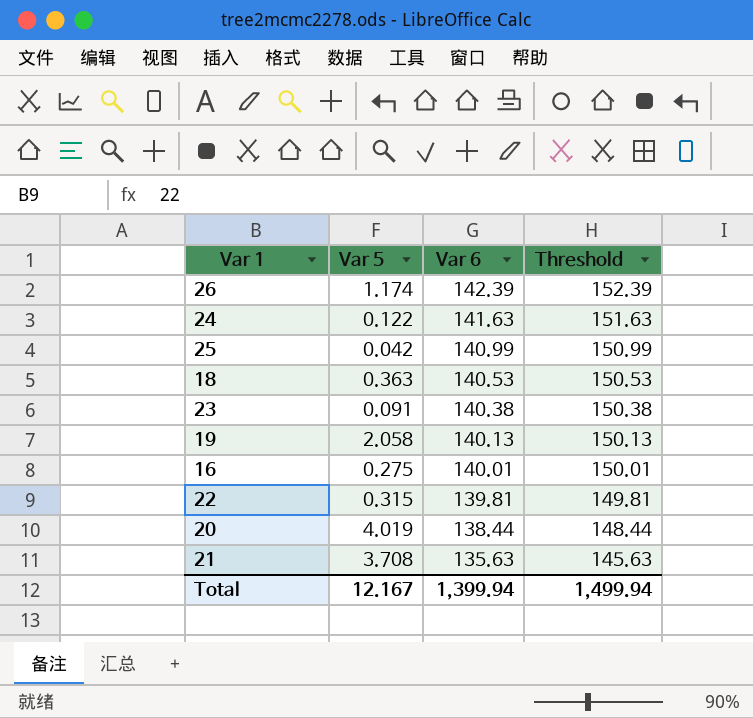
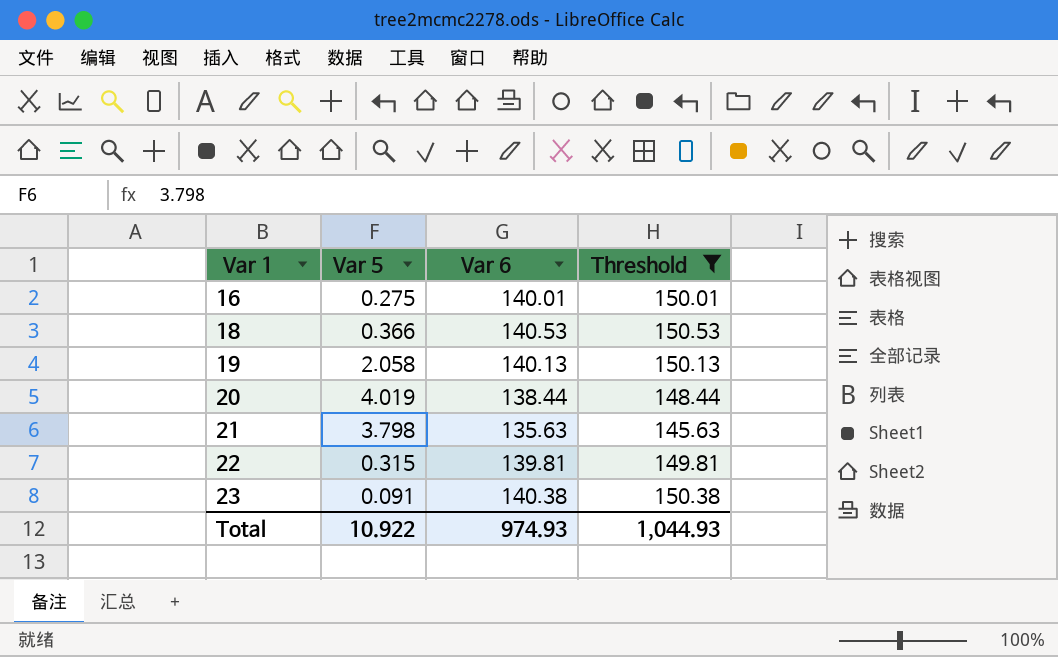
filter: none -> Threshold <= 150.53
row order: Var 6 descending -> Var 1 ascending
18 | Var 5: 0.363 -> 0.366
21 | Var 5: 3.708 -> 3.798
Total | Var 5: 12.167 -> 10.922
Total | Var 6: 1,399.94 -> 974.93
Total | Threshold: 1,499.94 -> 1,044.93

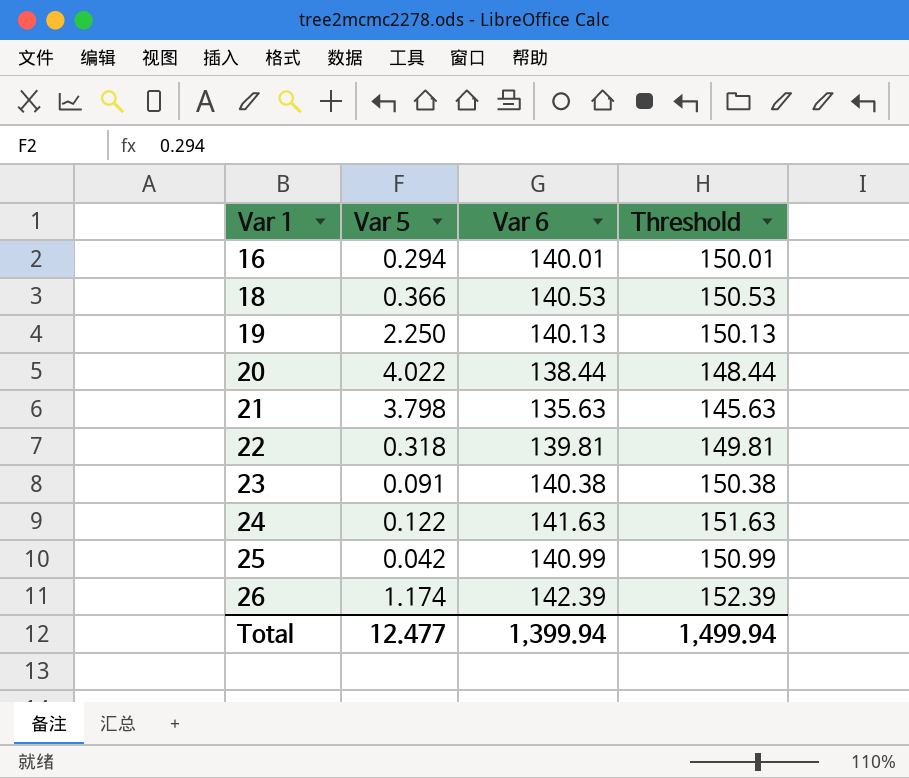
filter: Threshold <= 150.53 -> none
16 | Var 5: 0.275 -> 0.294
19 | Var 5: 2.058 -> 2.250
20 | Var 5: 4.019 -> 4.022
22 | Var 5: 0.315 -> 0.318
Total | Var 5: 10.922 -> 12.477
Total | Var 6: 974.93 -> 1,399.94
Total | Threshold: 1,044.93 -> 1,499.94

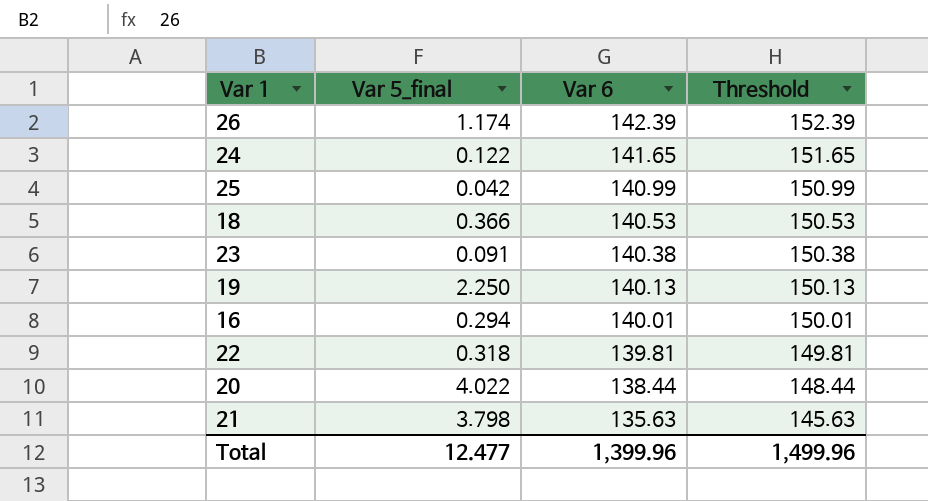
row order: Var 1 ascending -> Var 6 descending
column name: Var 5 -> Var 5_final
24 | Var 6: 141.63 -> 141.65
24 | Threshold: 151.63 -> 151.65
Total | Var 6: 1,399.94 -> 1,399.96
Total | Threshold: 1,499.94 -> 1,499.96

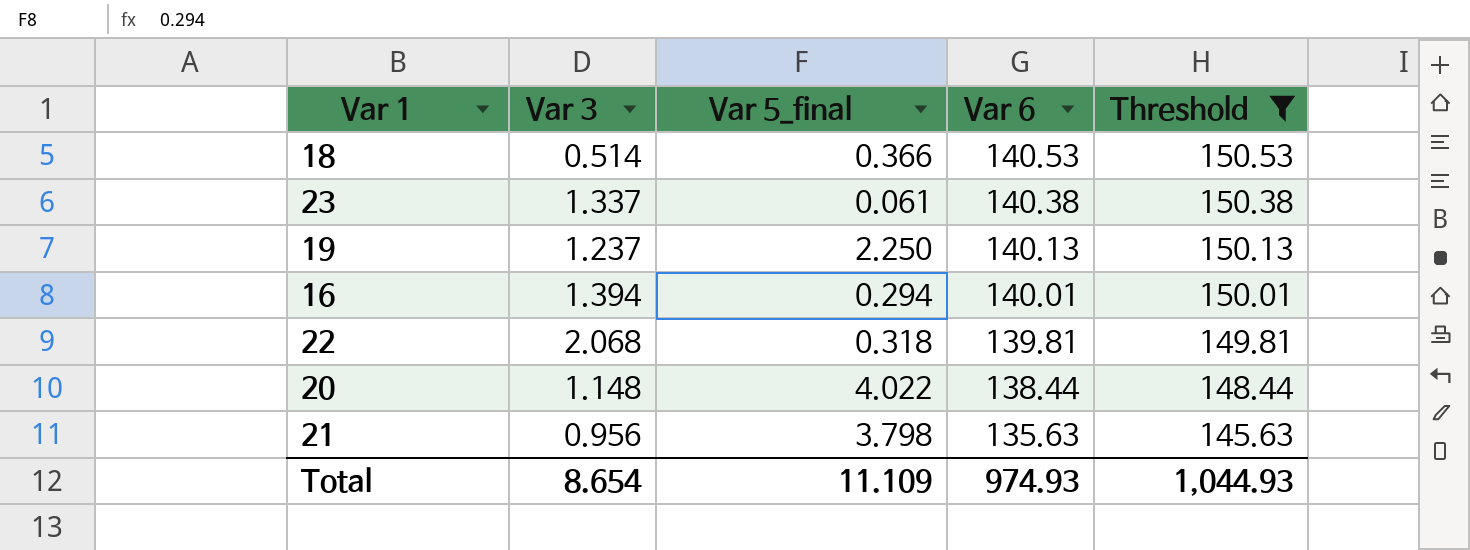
filter: none -> Threshold <= 150.53
column Var 3 | position: none -> 2
23 | Var 5_final: 0.091 -> 0.061
Total | Var 5_final: 12.477 -> 11.109
Total | Var 6: 1,399.96 -> 974.93
Total | Threshold: 1,499.96 -> 1,044.93

